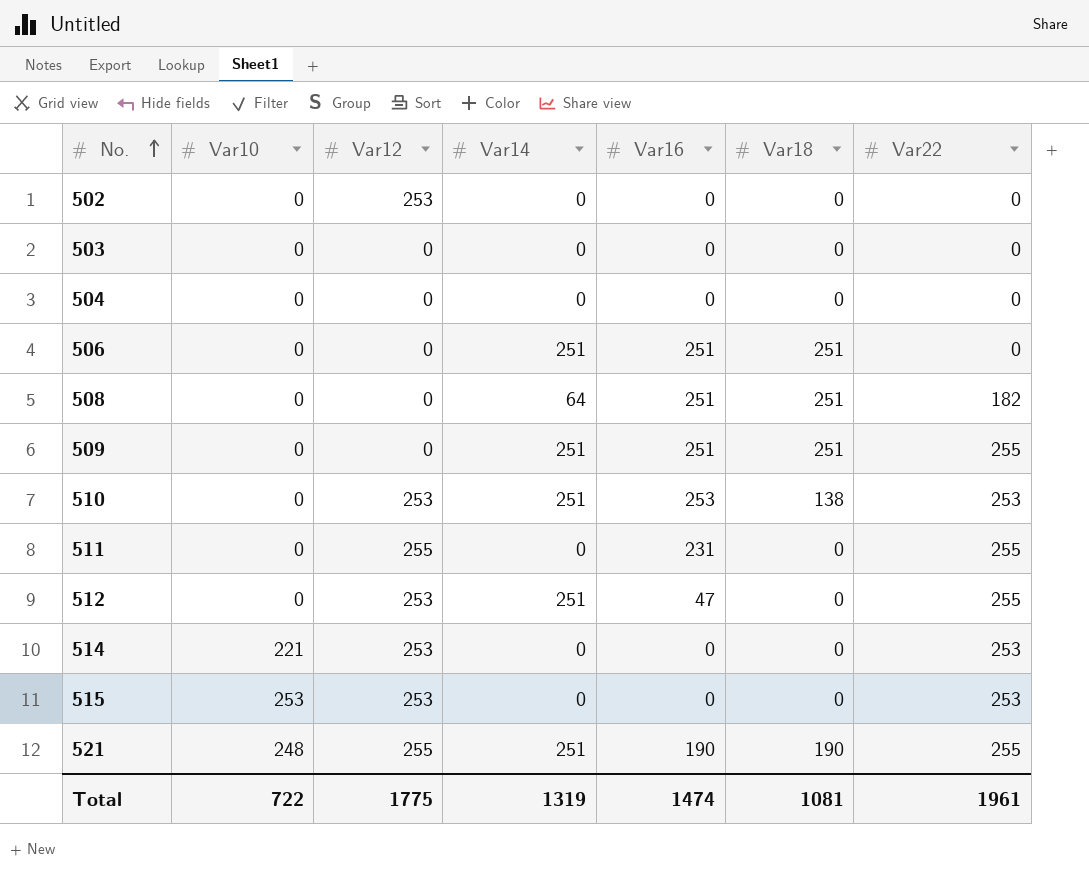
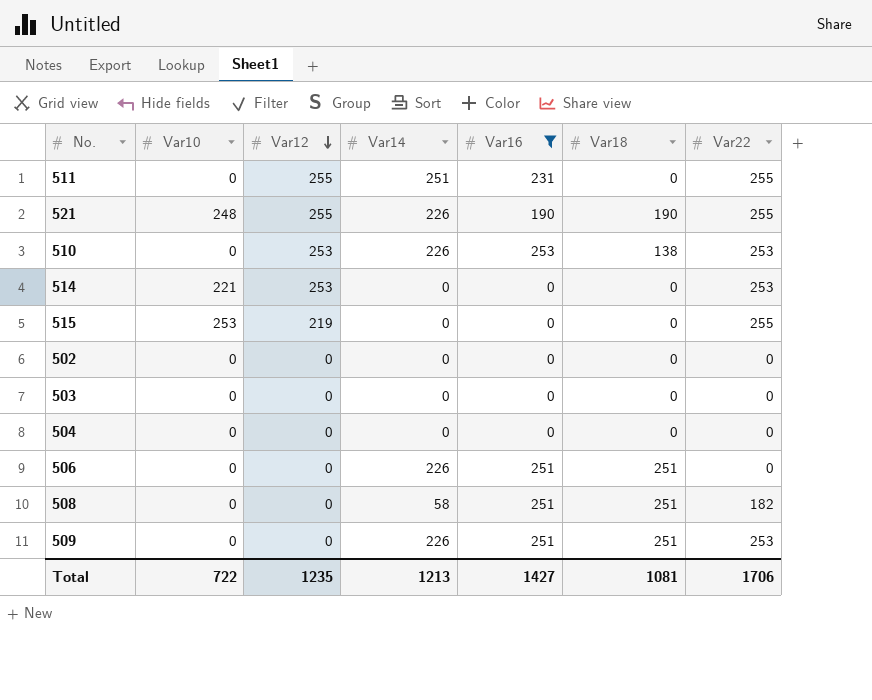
filter: none -> Var16 != 47
row order: No. ascending -> Var12 descending
511 | Var14: 0 -> 251
521 | Var14: 251 -> 226
510 | Var14: 251 -> 226
515 | Var12: 253 -> 219
515 | Var22: 253 -> 255
502 | Var12: 253 -> 0
506 | Var14: 251 -> 226
508 | Var14: 64 -> 58
509 | Var14: 251 -> 226
509 | Var22: 255 -> 253
Total | Var12: 1775 -> 1235
Total | Var14: 1319 -> 1213
Total | Var16: 1474 -> 1427
Total | Var22: 1961 -> 1706

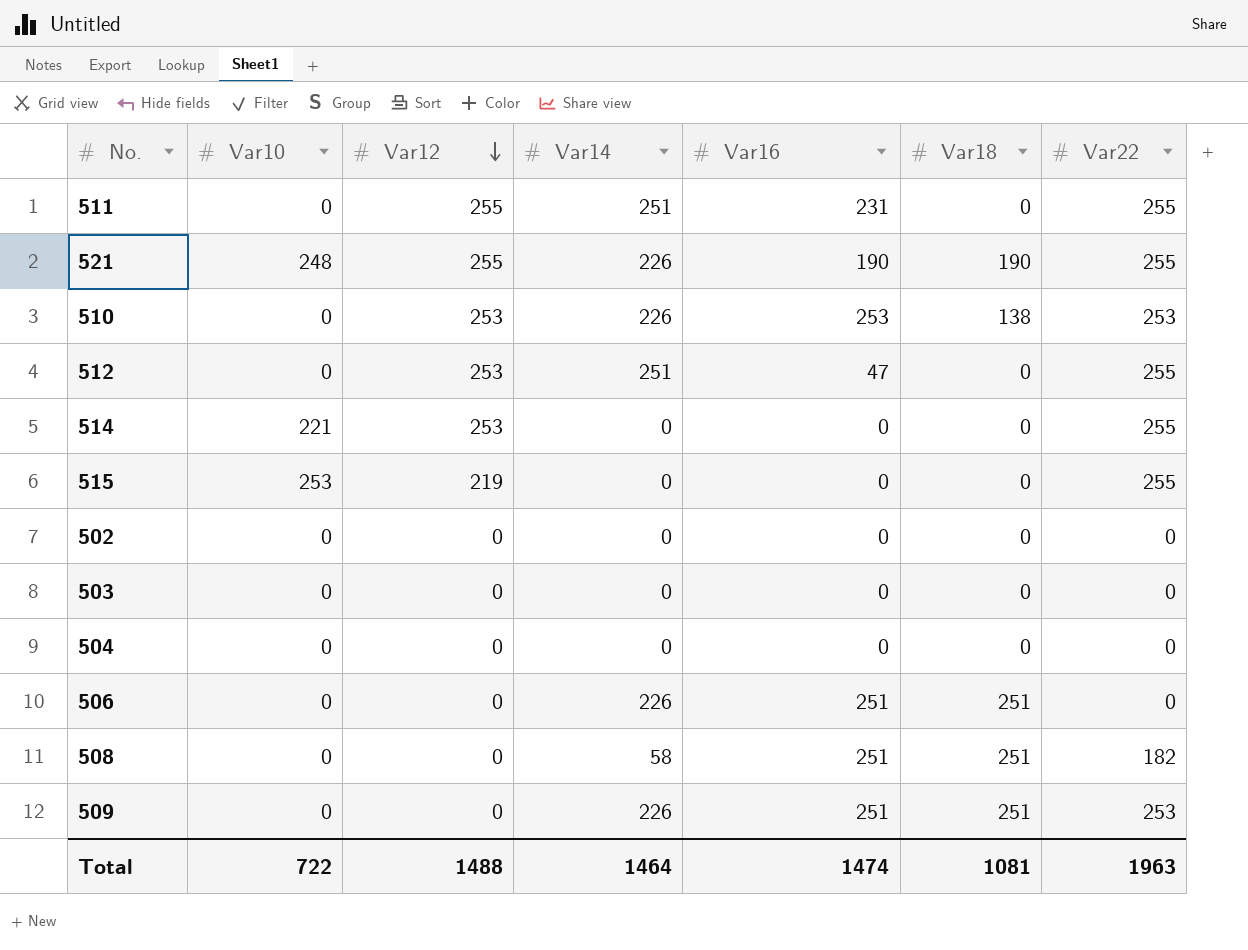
filter: Var16 != 47 -> none
514 | Var22: 253 -> 255
Total | Var12: 1235 -> 1488
Total | Var14: 1213 -> 1464
Total | Var16: 1427 -> 1474
Total | Var22: 1706 -> 1963

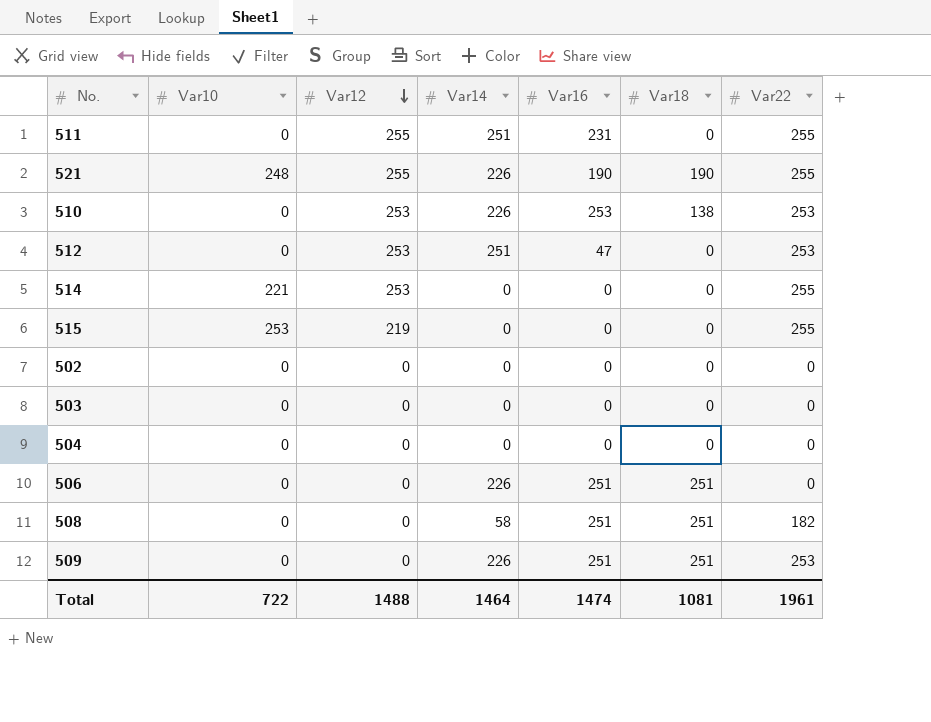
512 | Var22: 255 -> 253
Total | Var22: 1963 -> 1961

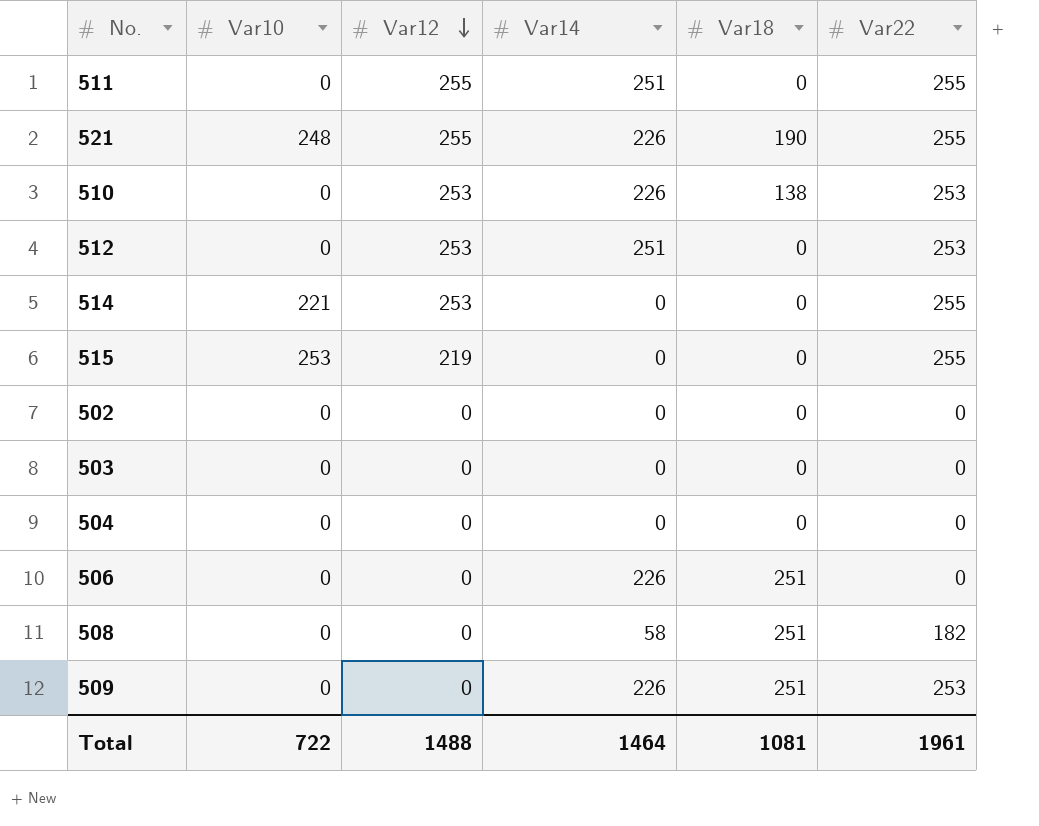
column Var16 | position: 5 -> none

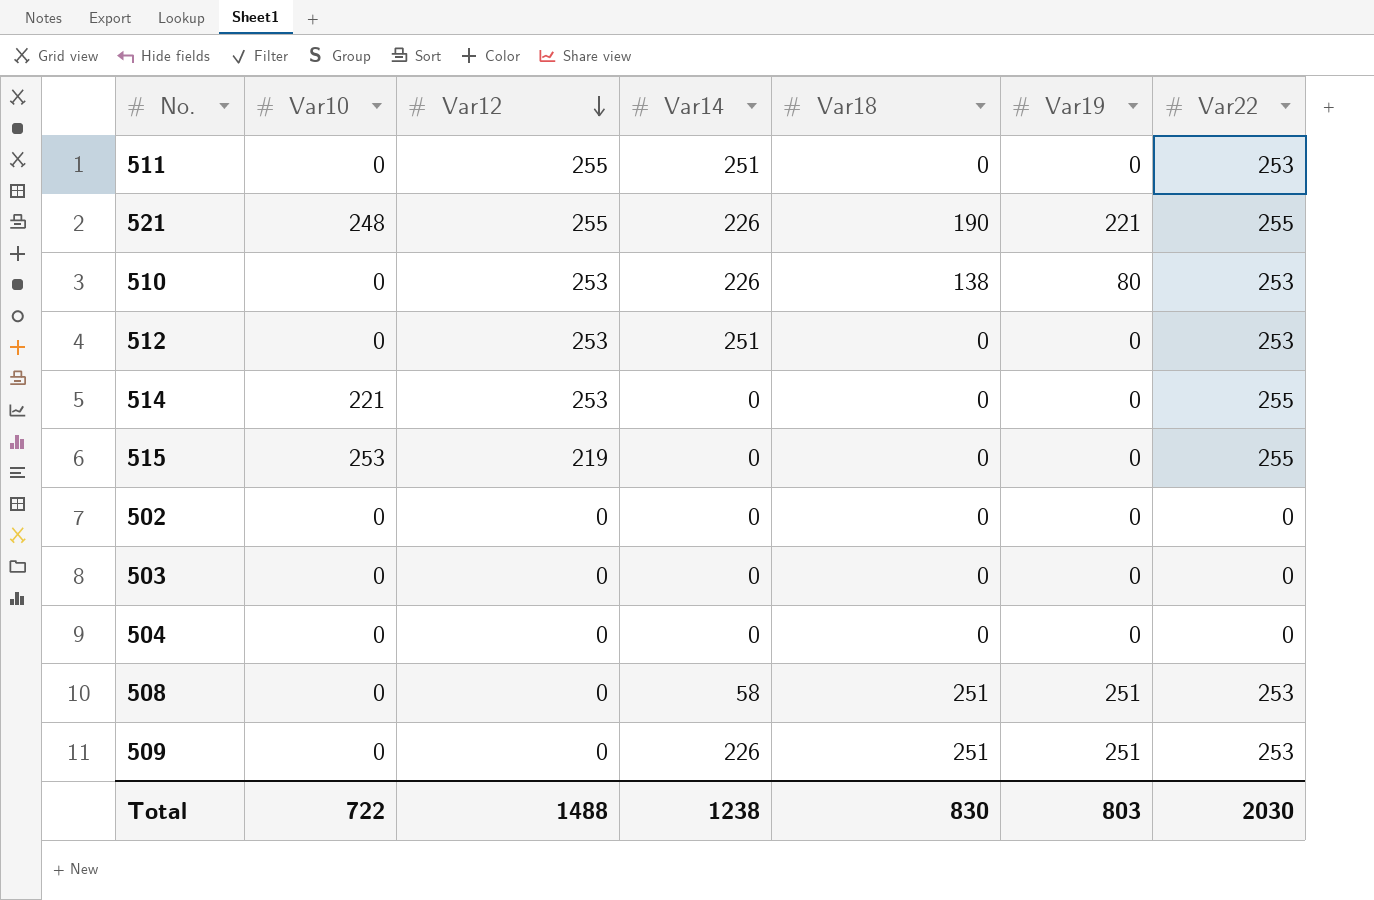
column Var19 | position: none -> 6
row 506: 0 | 0 | 226 | 251 | 0 -> none
511 | Var22: 255 -> 253
508 | Var22: 182 -> 253
Total | Var14: 1464 -> 1238
Total | Var18: 1081 -> 830
Total | Var22: 1961 -> 2030

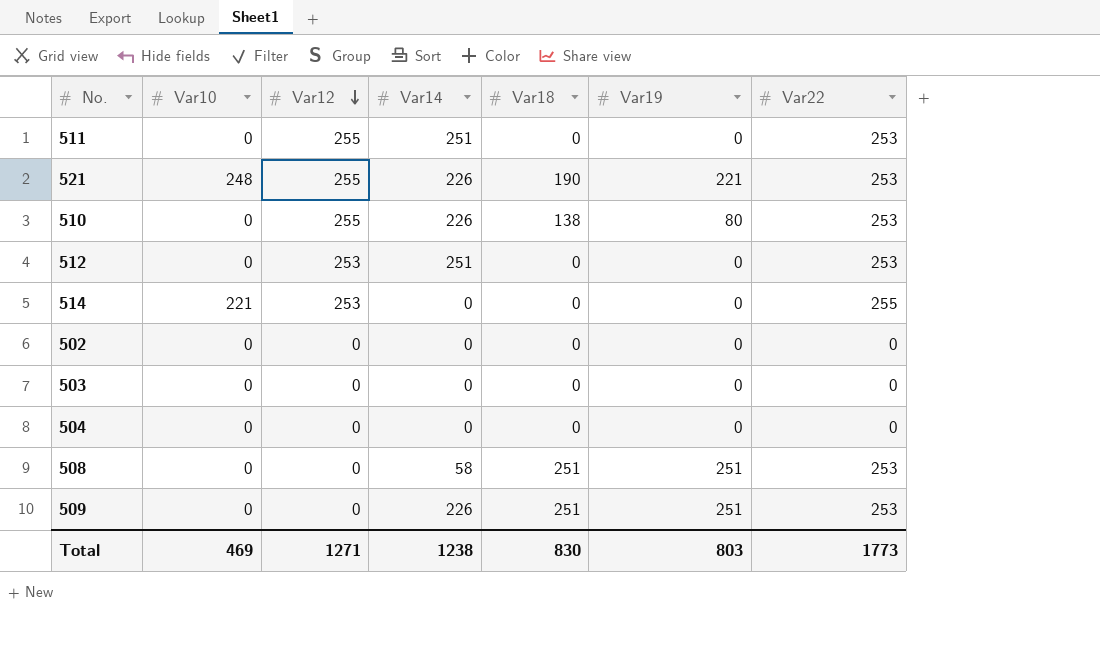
row 515: 253 | 219 | 0 | 0 | 0 | 255 -> none
521 | Var22: 255 -> 253
510 | Var12: 253 -> 255
Total | Var10: 722 -> 469
Total | Var12: 1488 -> 1271
Total | Var22: 2030 -> 1773

